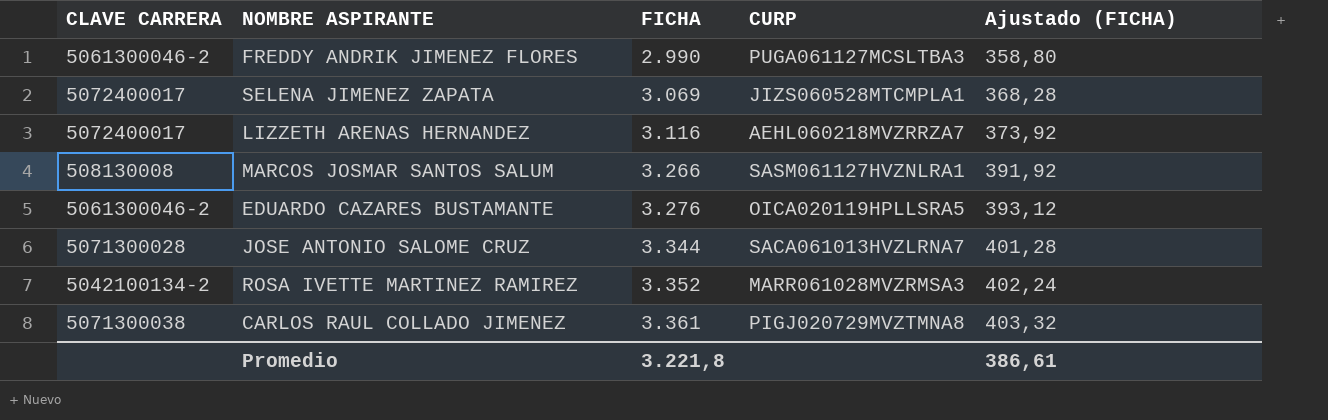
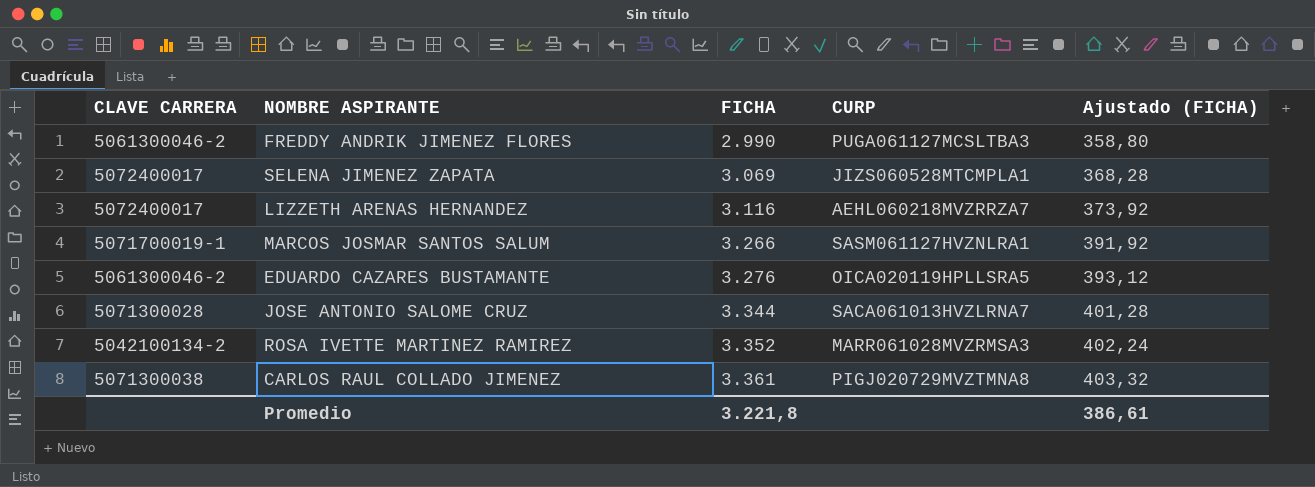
MARCOS JOSMAR SANTOS SALUM | CLAVE CARRERA: 508130008 -> 5071700019-1

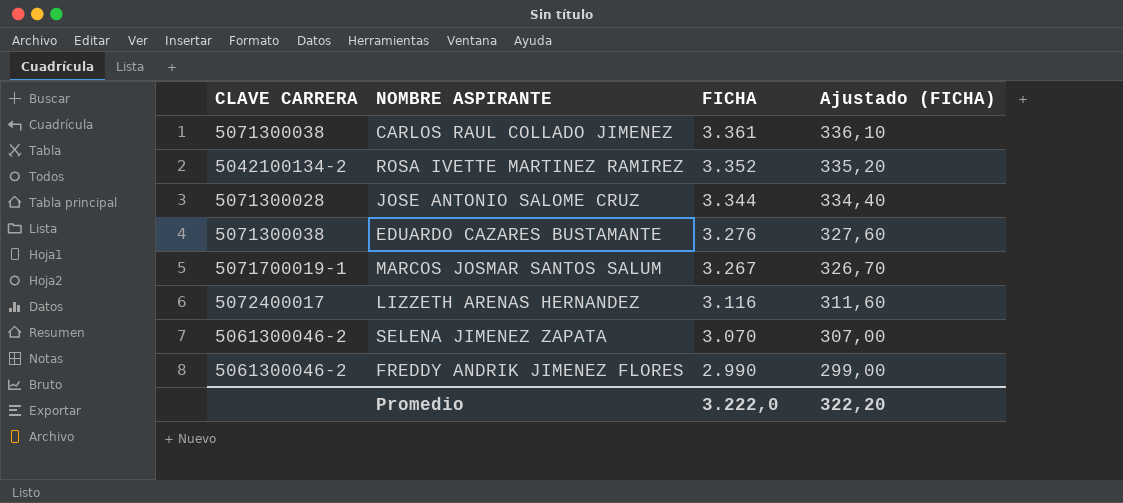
row order: FICHA ascending -> FICHA descending
column CURP | position: 4 -> none
column Ajustado (FICHA) | formula: [FICHA] * 0,12 -> [FICHA] * 0,1
EDUARDO CAZARES BUSTAMANTE | CLAVE CARRERA: 5061300046-2 -> 5071300038
MARCOS JOSMAR SANTOS SALUM | FICHA: 3.266 -> 3.267
SELENA JIMENEZ ZAPATA | CLAVE CARRERA: 5072400017 -> 5061300046-2
SELENA JIMENEZ ZAPATA | FICHA: 3.069 -> 3.070
Promedio | FICHA: 3.221,8 -> 3.222,0
Promedio | Ajustado (FICHA): 386,61 -> 322,20

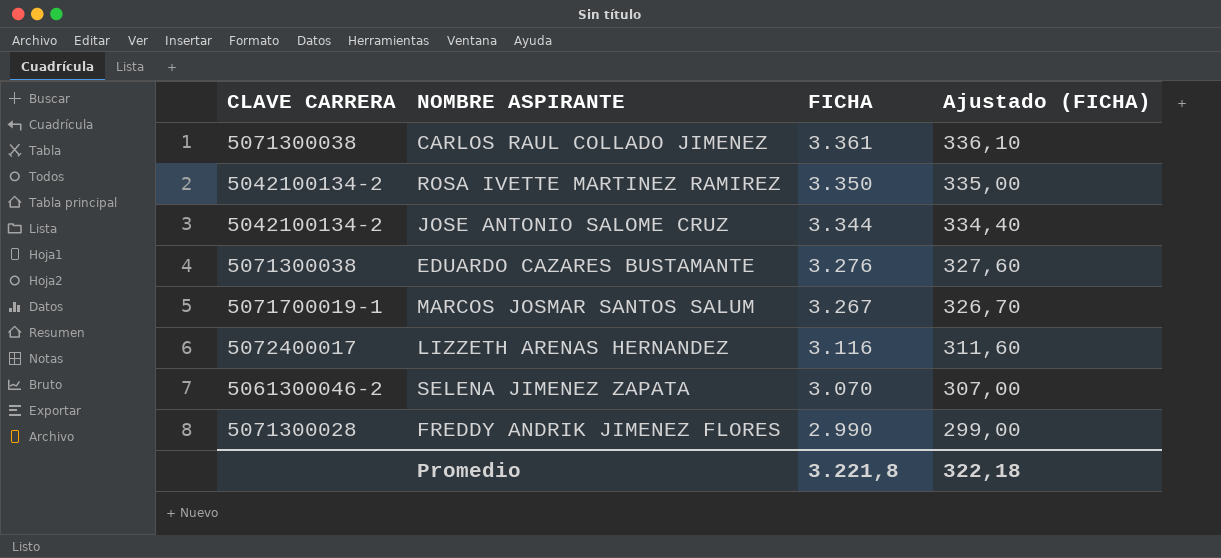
ROSA IVETTE MARTINEZ RAMIREZ | FICHA: 3.352 -> 3.350
ROSA IVETTE MARTINEZ RAMIREZ | Ajustado (FICHA): 335,20 -> 335,00
JOSE ANTONIO SALOME CRUZ | CLAVE CARRERA: 5071300028 -> 5042100134-2
FREDDY ANDRIK JIMENEZ FLORES | CLAVE CARRERA: 5061300046-2 -> 5071300028
Promedio | FICHA: 3.222,0 -> 3.221,8
Promedio | Ajustado (FICHA): 322,20 -> 322,18

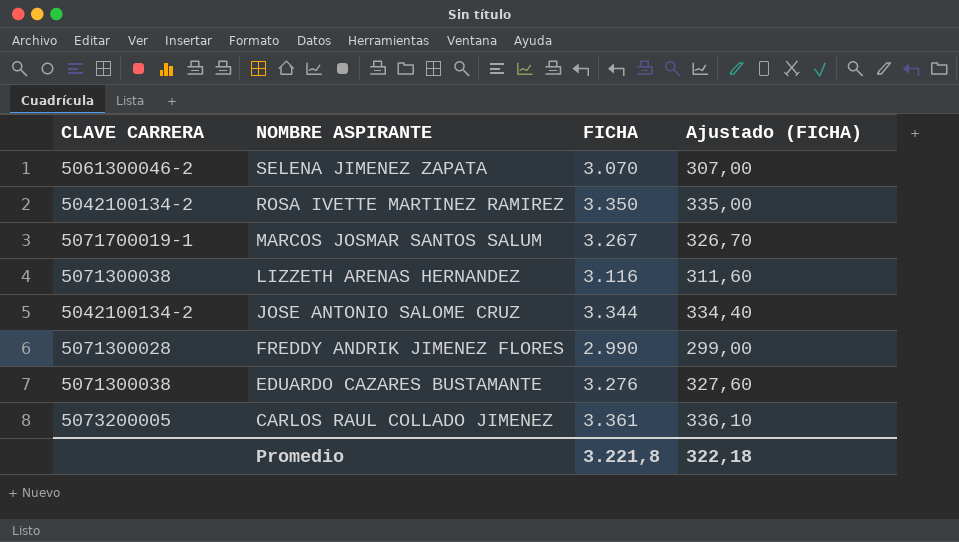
row order: FICHA descending -> NOMBRE ASPIRANTE descending
LIZZETH ARENAS HERNANDEZ | CLAVE CARRERA: 5072400017 -> 5071300038
CARLOS RAUL COLLADO JIMENEZ | CLAVE CARRERA: 5071300038 -> 5073200005

